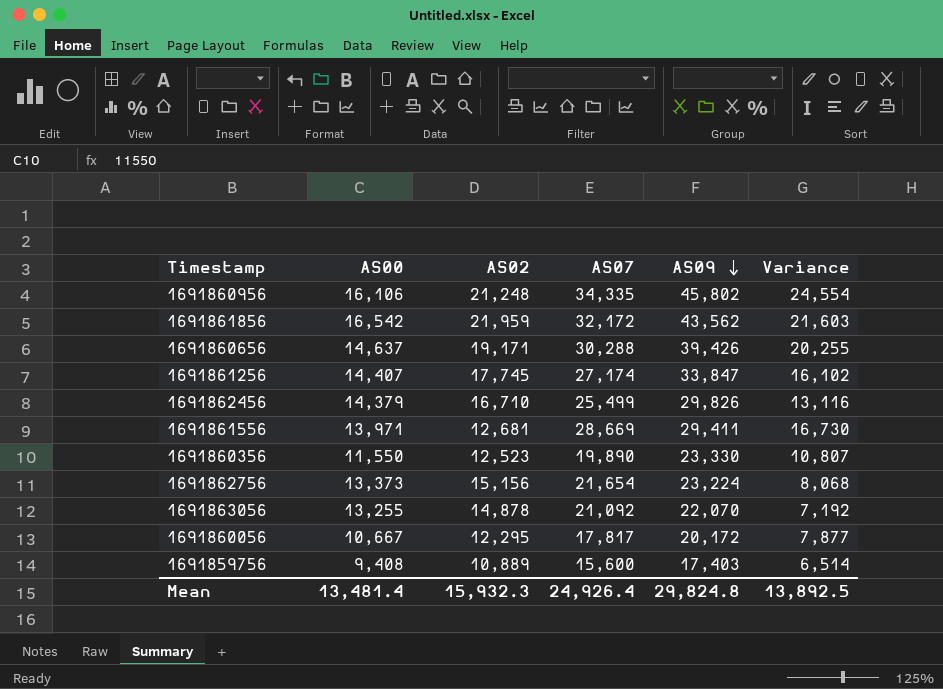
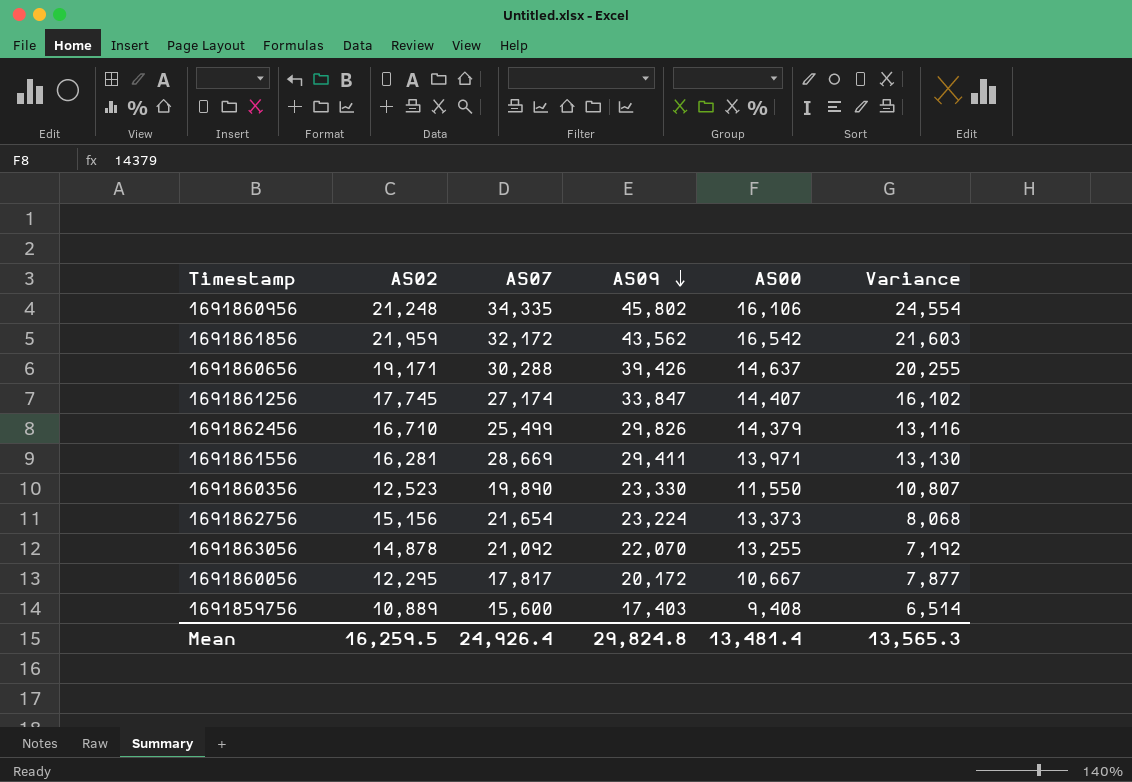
column AS00 | position: 2 -> 5
1691861556 | AS02: 12,681 -> 16,281
1691861556 | Variance: 16,730 -> 13,130
Mean | AS02: 15,932.3 -> 16,259.5
Mean | Variance: 13,892.5 -> 13,565.3

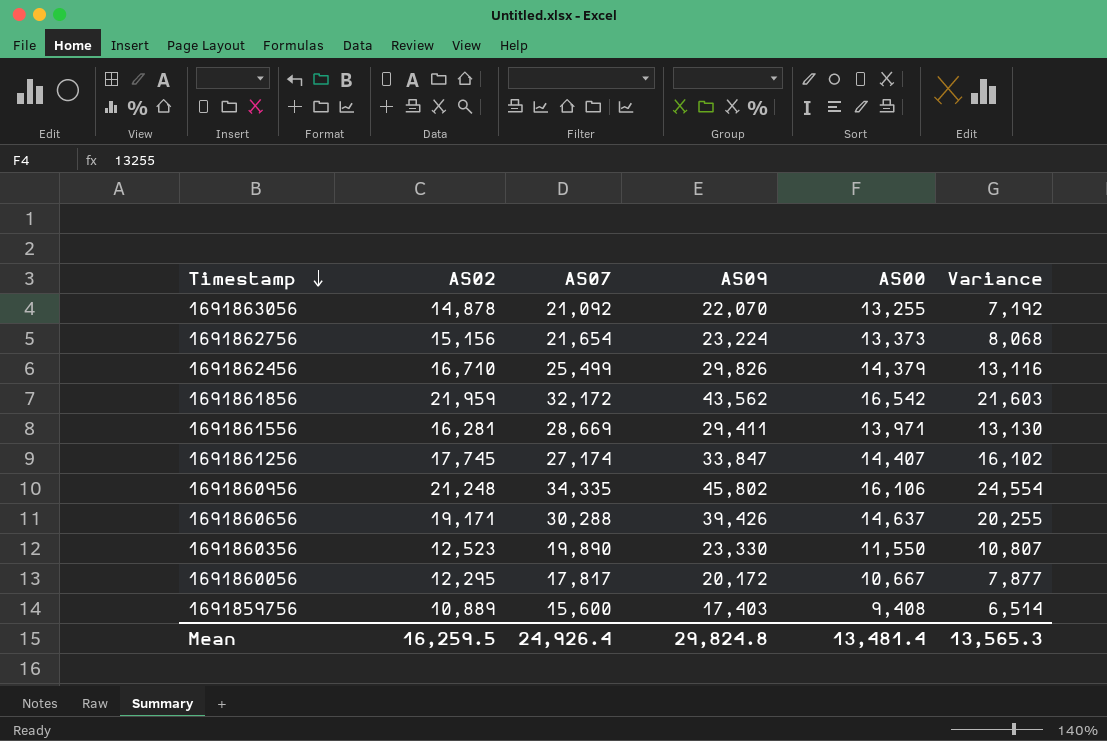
row order: AS09 descending -> Timestamp descending

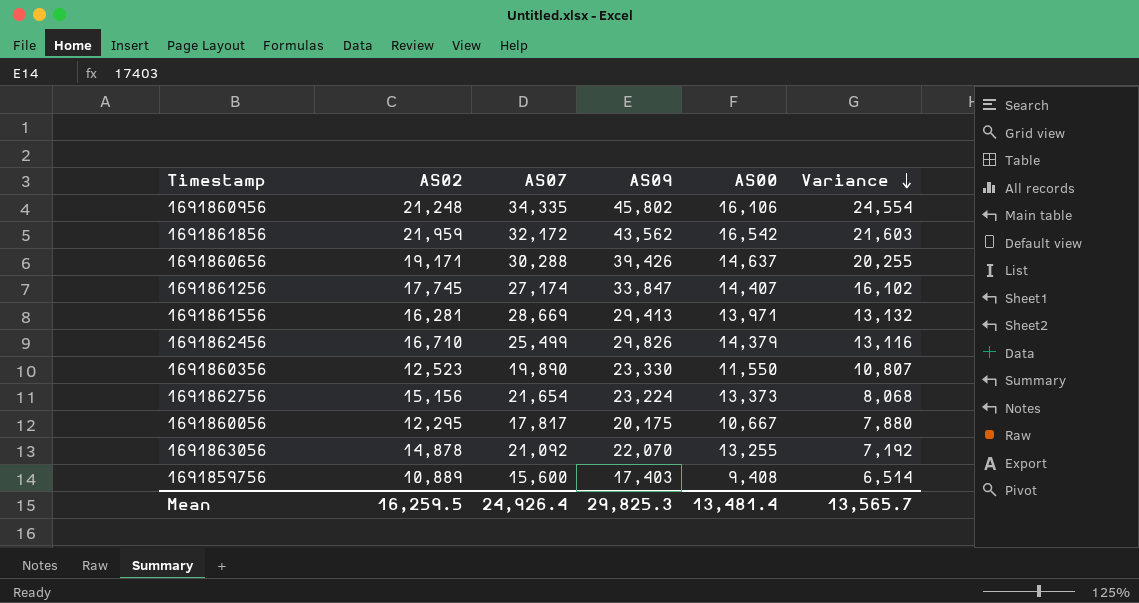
row order: Timestamp descending -> Variance descending
1691861556 | AS09: 29,411 -> 29,413
1691861556 | Variance: 13,130 -> 13,132
1691860056 | AS09: 20,172 -> 20,175
1691860056 | Variance: 7,877 -> 7,880
Mean | AS09: 29,824.8 -> 29,825.3
Mean | Variance: 13,565.3 -> 13,565.7

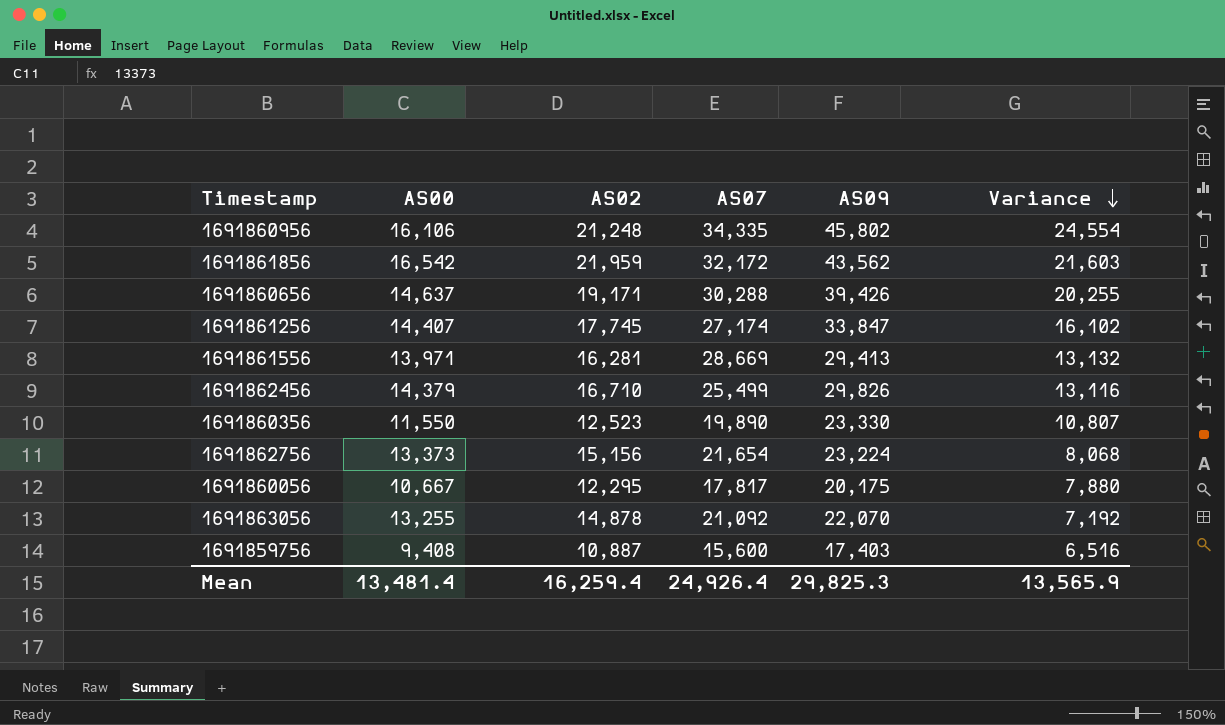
column AS00 | position: 5 -> 2
1691859756 | AS02: 10,889 -> 10,887
1691859756 | Variance: 6,514 -> 6,516
Mean | AS02: 16,259.5 -> 16,259.4
Mean | Variance: 13,565.7 -> 13,565.9

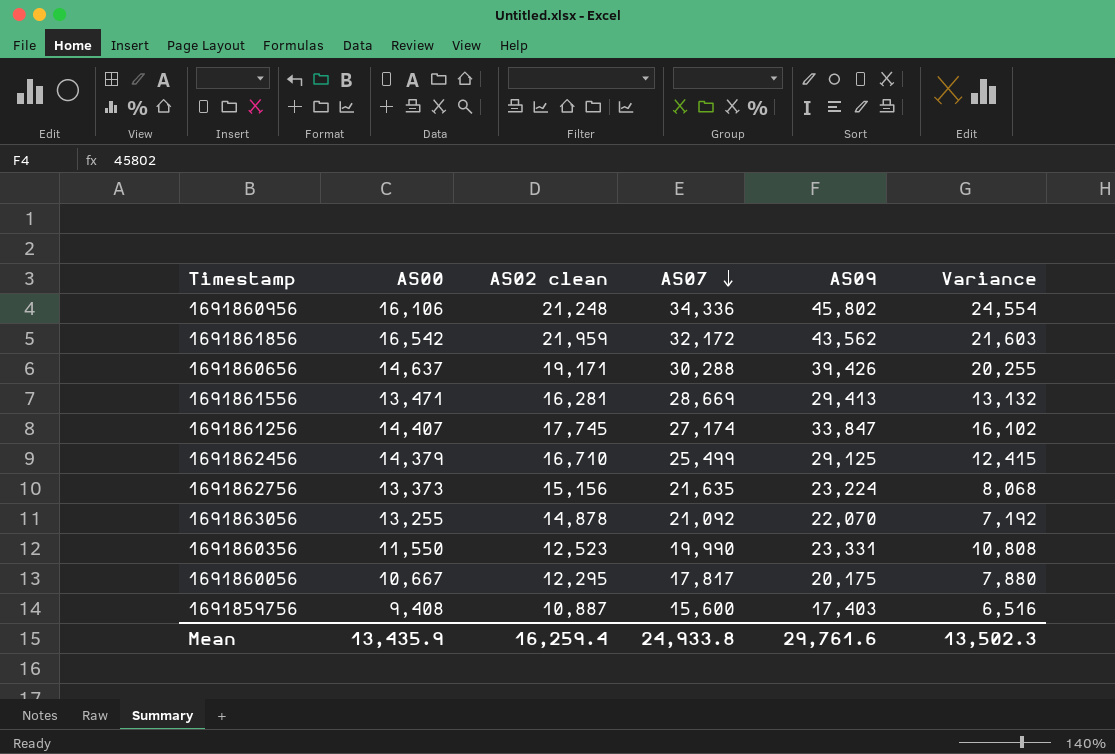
row order: Variance descending -> AS07 descending
column name: AS02 -> AS02 clean
1691860956 | AS07: 34,335 -> 34,336
1691861556 | AS00: 13,971 -> 13,471
1691862456 | AS09: 29,826 -> 29,125
1691862456 | Variance: 13,116 -> 12,415
1691862756 | AS07: 21,654 -> 21,635
1691860356 | AS07: 19,890 -> 19,990
1691860356 | AS09: 23,330 -> 23,331
1691860356 | Variance: 10,807 -> 10,808
Mean | AS00: 13,481.4 -> 13,435.9
Mean | AS07: 24,926.4 -> 24,933.8
Mean | AS09: 29,825.3 -> 29,761.6
Mean | Variance: 13,565.9 -> 13,502.3

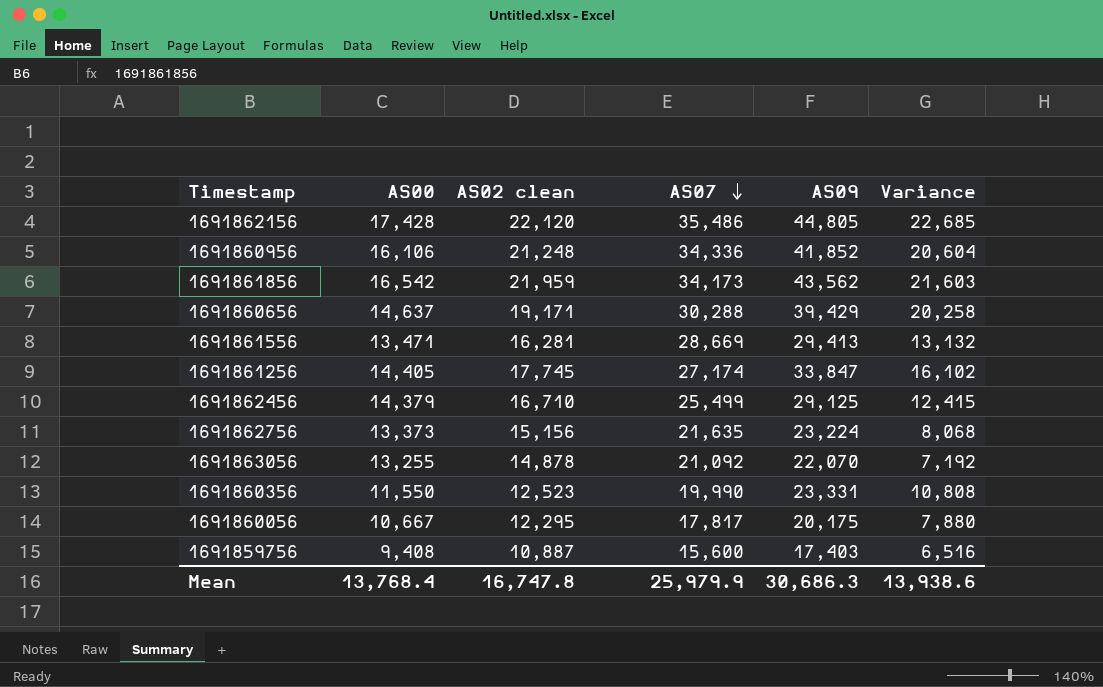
row 1691862156: none -> 17,428 | 22,120 | 35,486 | 44,805 | 22,685
1691860956 | AS09: 45,802 -> 41,852
1691860956 | Variance: 24,554 -> 20,604
1691861856 | AS07: 32,172 -> 34,173
1691860656 | AS09: 39,426 -> 39,429
1691860656 | Variance: 20,255 -> 20,258
1691861256 | AS00: 14,407 -> 14,405
Mean | AS00: 13,435.9 -> 13,768.4
Mean | AS02 clean: 16,259.4 -> 16,747.8
Mean | AS07: 24,933.8 -> 25,979.9
Mean | AS09: 29,761.6 -> 30,686.3
Mean | Variance: 13,502.3 -> 13,938.6

